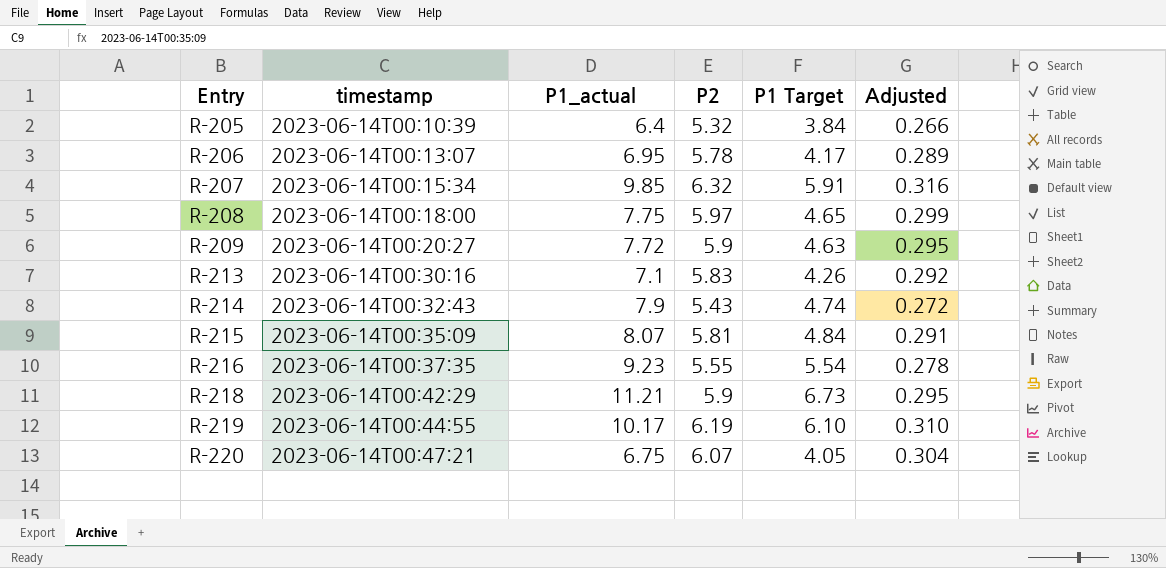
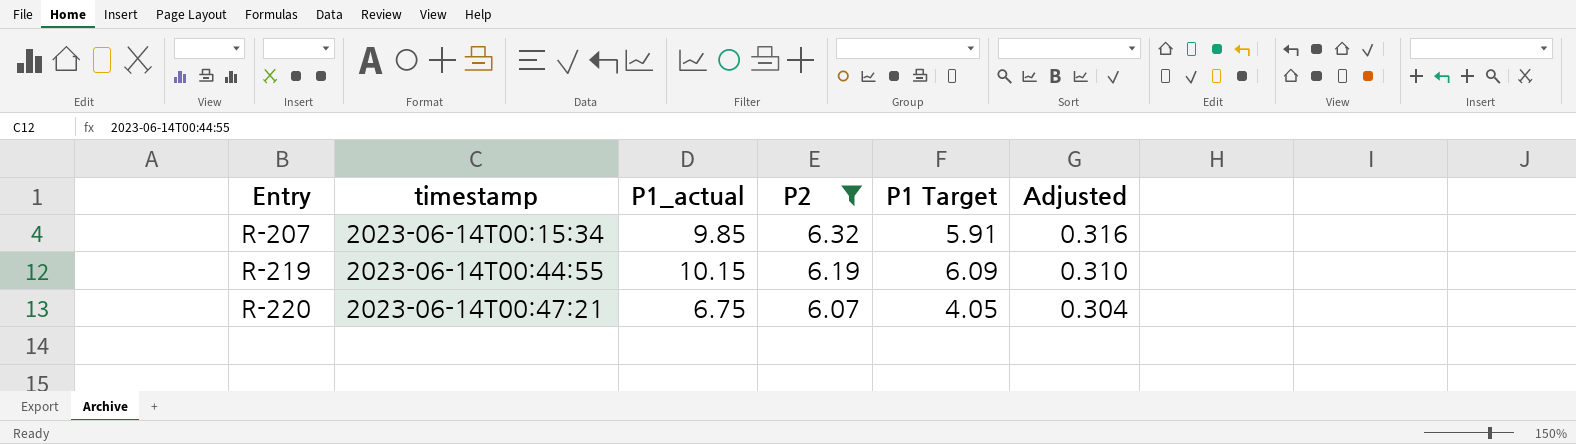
filter: none -> P2 >= 6.07
R-219 | P1_actual: 10.17 -> 10.15
R-219 | P1 Target: 6.10 -> 6.09

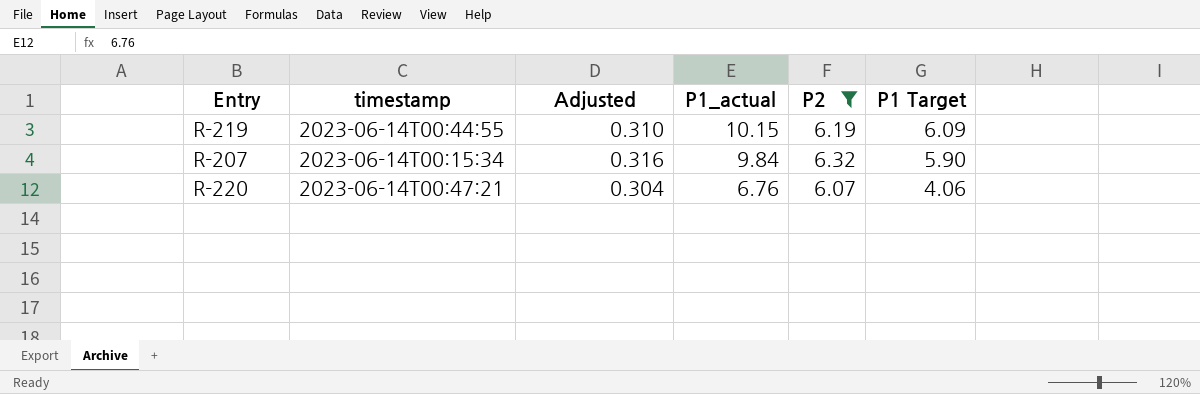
row order: Entry ascending -> P1_actual descending
column Adjusted | position: 6 -> 3
R-207 | P1_actual: 9.85 -> 9.84
R-207 | P1 Target: 5.91 -> 5.90
R-220 | P1_actual: 6.75 -> 6.76
R-220 | P1 Target: 4.05 -> 4.06

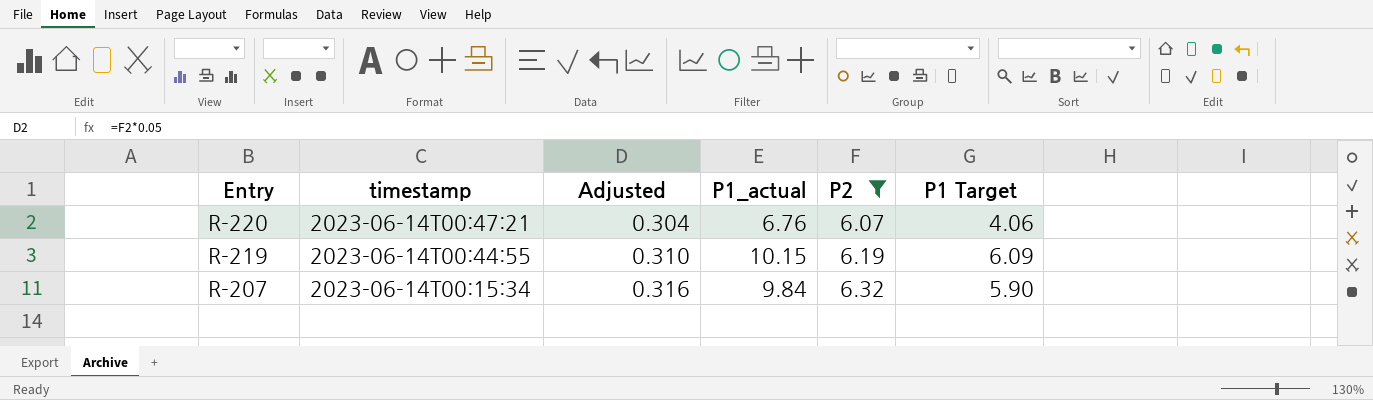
row order: P1_actual descending -> Entry descending

